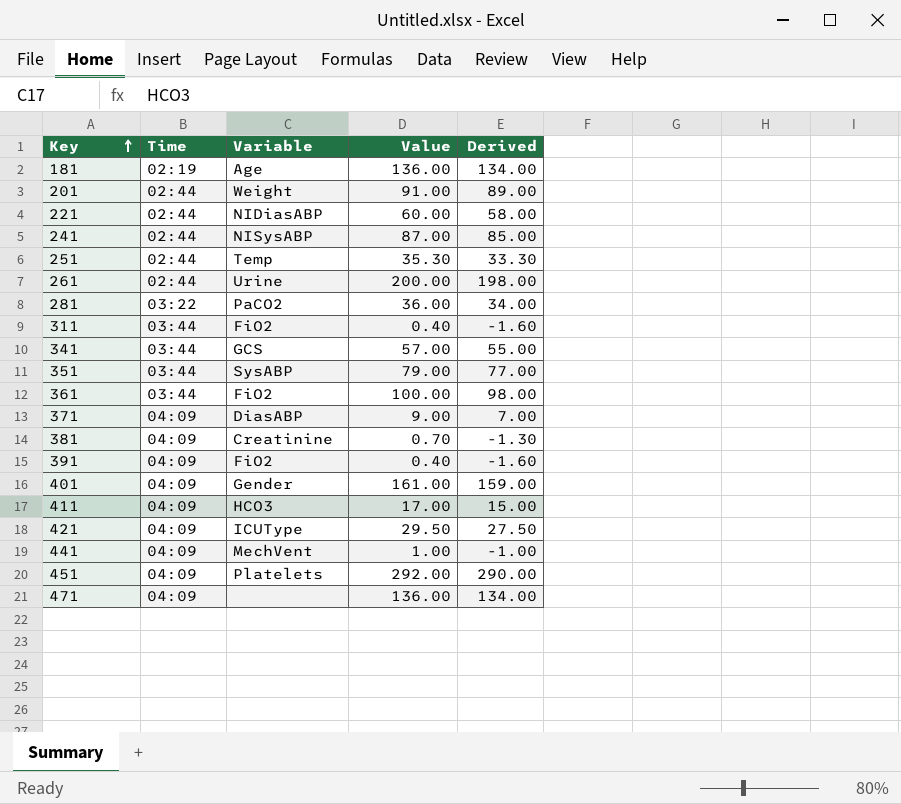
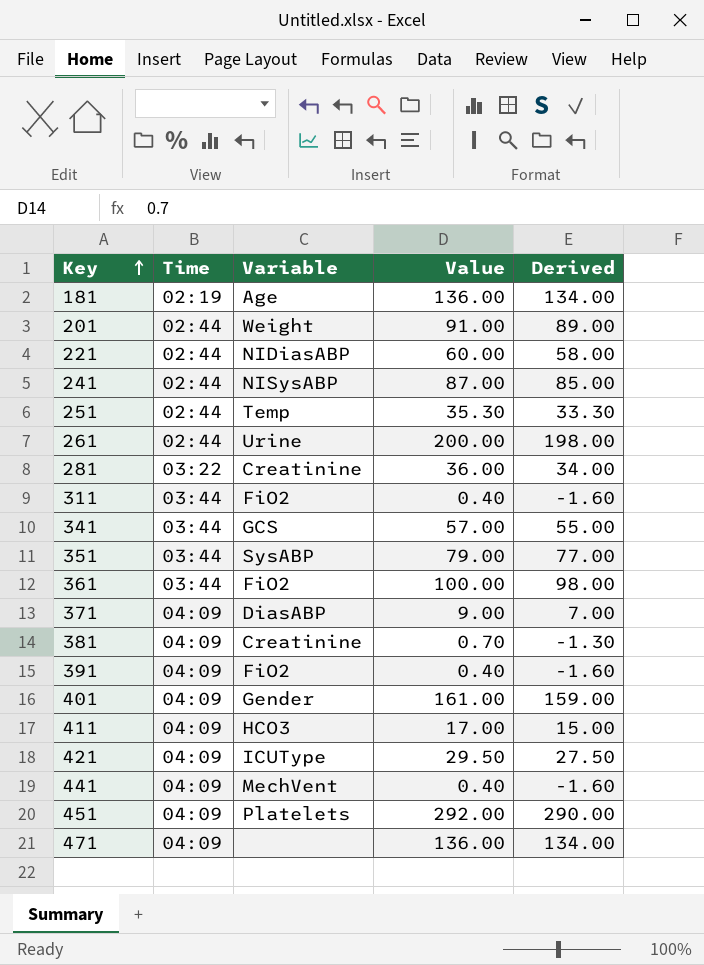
281 | Variable: PaCO2 -> Creatinine
441 | Value: 1.00 -> 0.40
441 | Derived: -1.00 -> -1.60

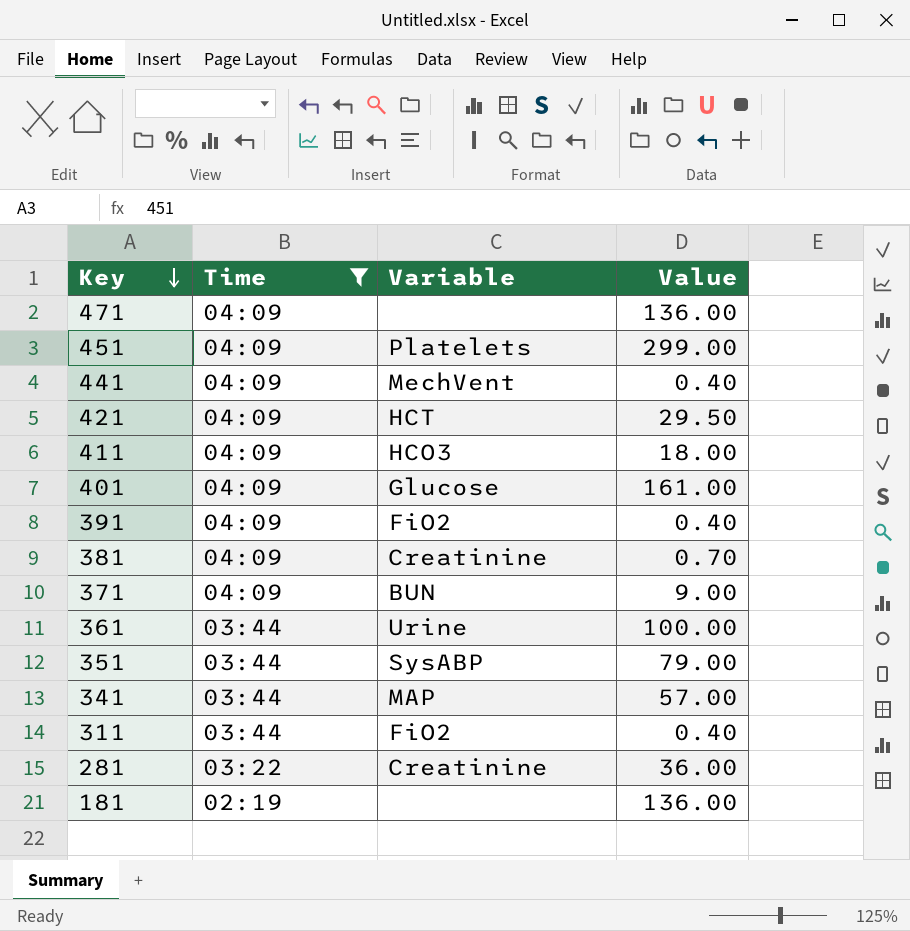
filter: none -> Time != 02:44
row order: Key ascending -> Key descending
column Derived | formula: [Value] - 2 -> none
451 | Value: 292.00 -> 299.00
421 | Variable: ICUType -> HCT
411 | Value: 17.00 -> 18.00
401 | Variable: Gender -> Glucose
371 | Variable: DiasABP -> BUN
361 | Variable: FiO2 -> Urine
341 | Variable: GCS -> MAP
181 | Variable: Age -> none

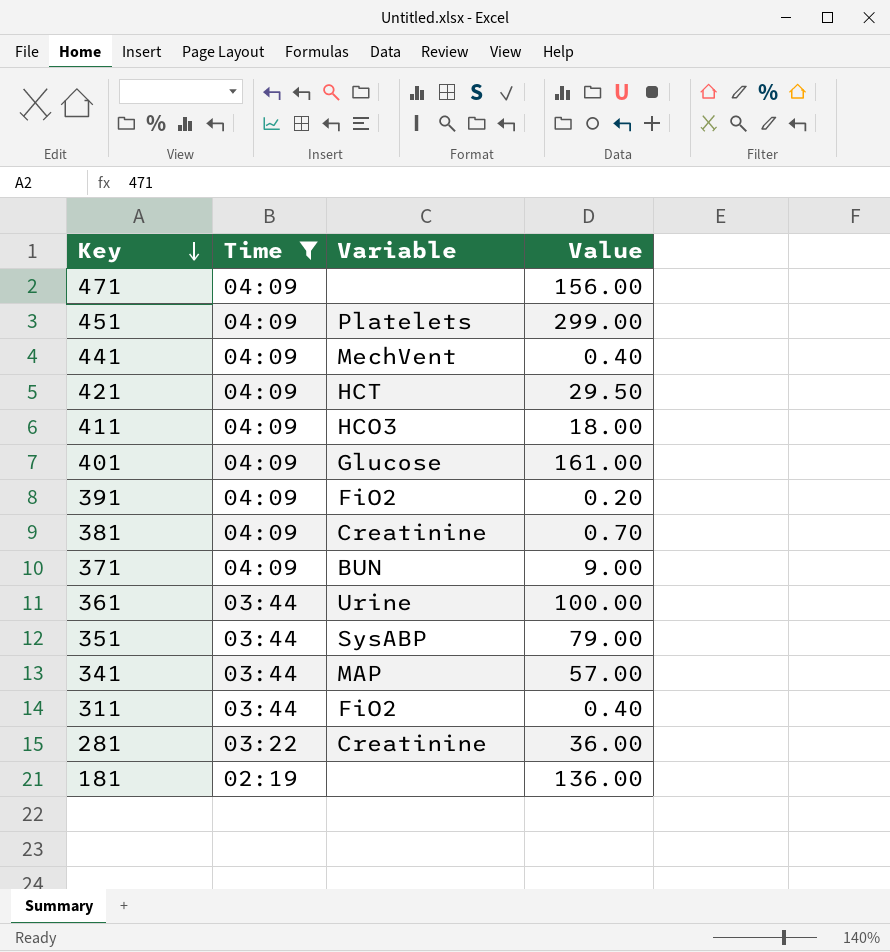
471 | Value: 136.00 -> 156.00
391 | Value: 0.40 -> 0.20

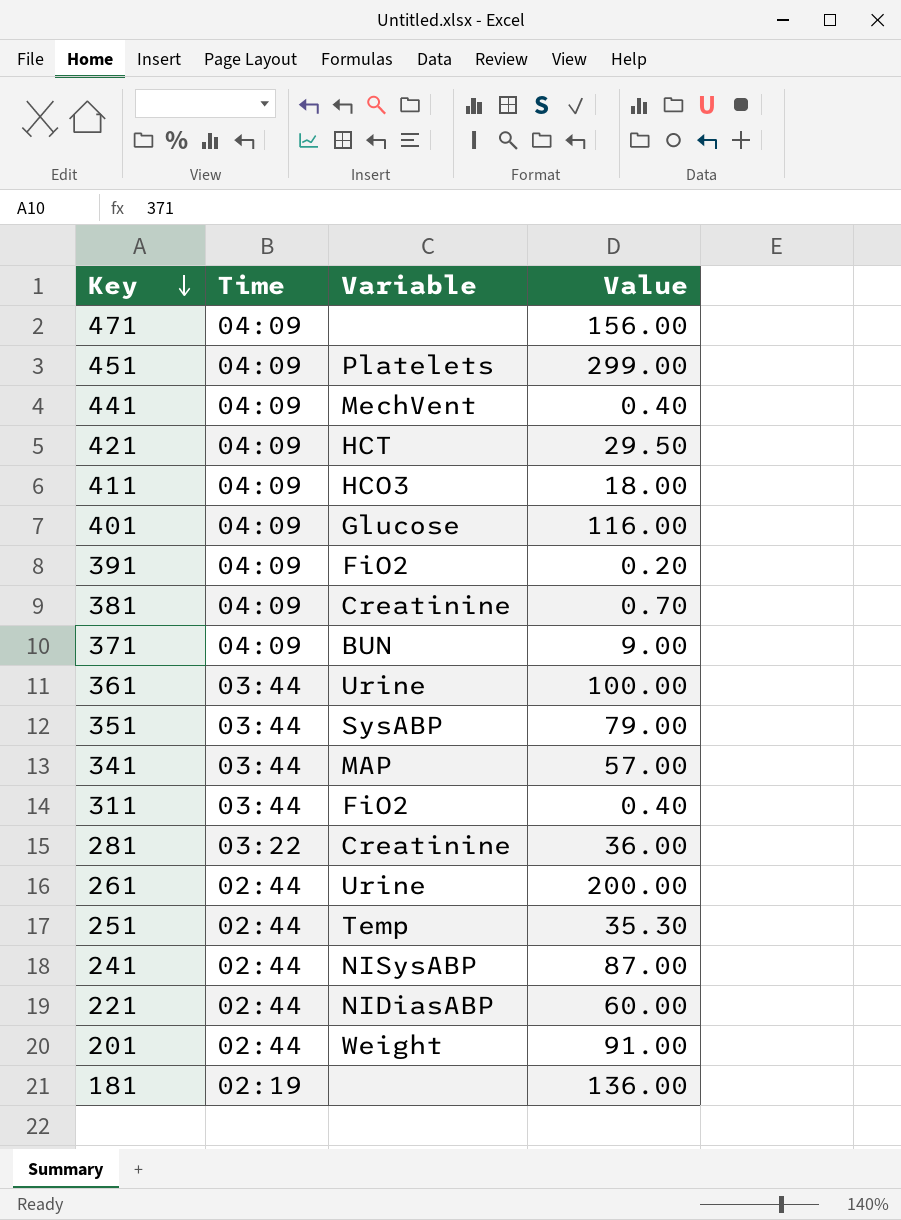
filter: Time != 02:44 -> none
401 | Value: 161.00 -> 116.00

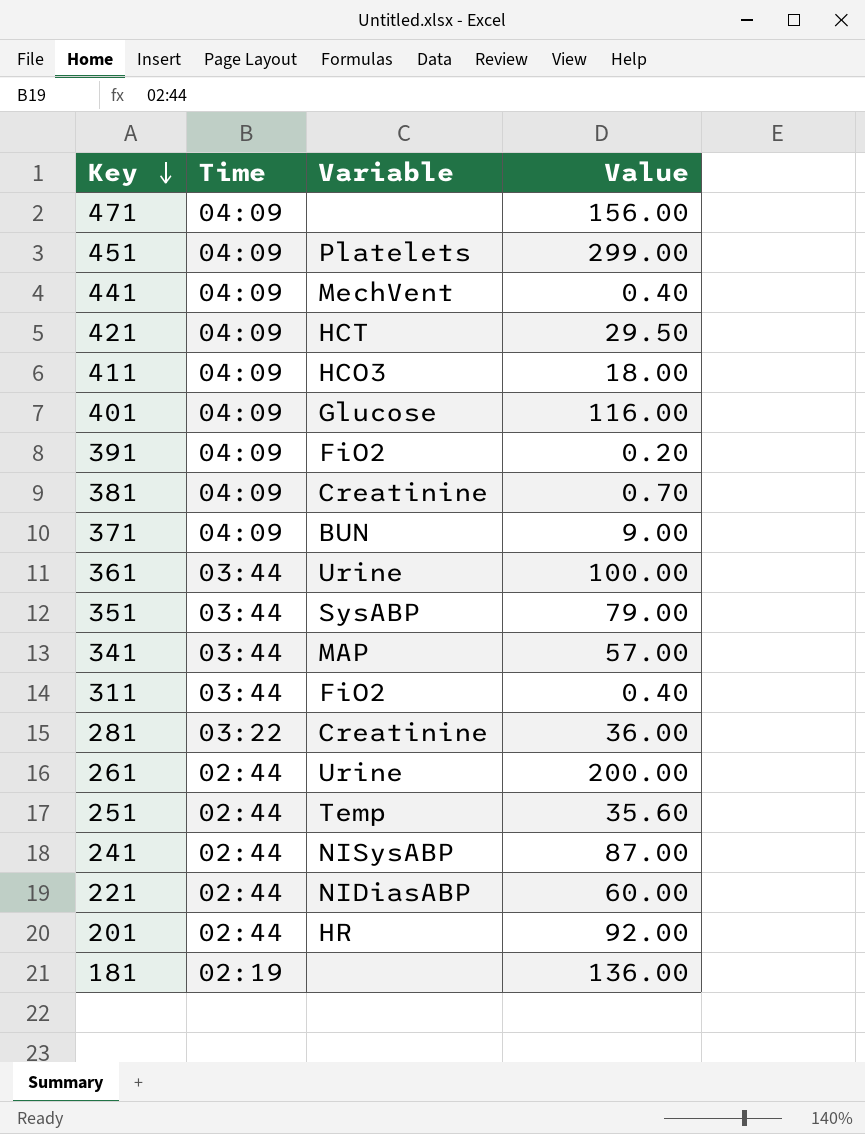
251 | Value: 35.30 -> 35.60
201 | Variable: Weight -> HR
201 | Value: 91.00 -> 92.00

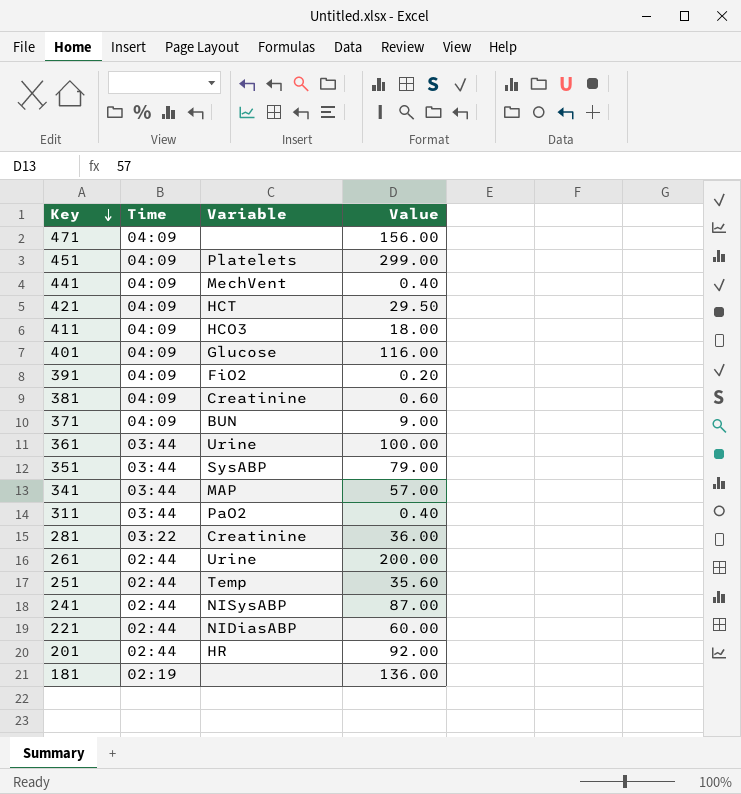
381 | Value: 0.70 -> 0.60
311 | Variable: FiO2 -> PaO2

